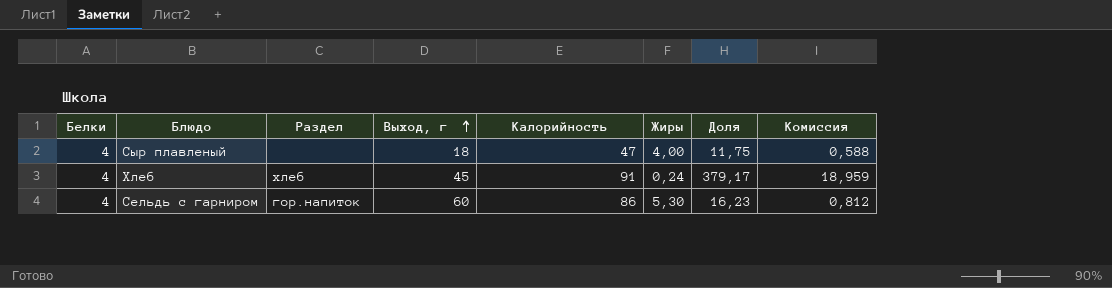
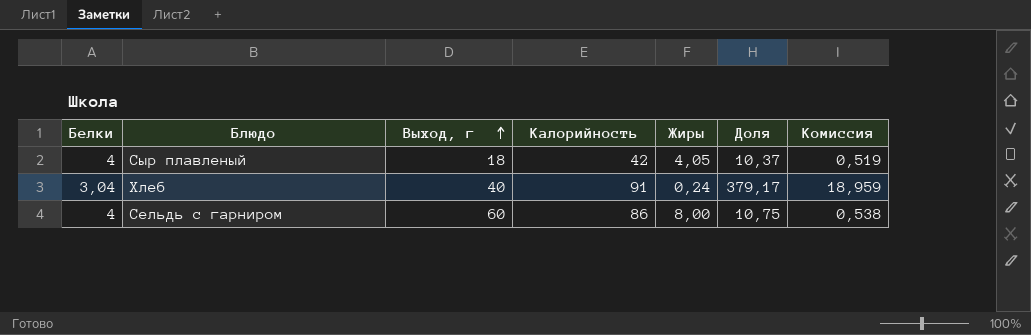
column Раздел | position: 3 -> none
Сыр плавленый | Калорийность: 47 -> 42
Сыр плавленый | Жиры: 4,00 -> 4,05
Сыр плавленый | Доля: 11,75 -> 10,37
Сыр плавленый | Комиссия: 0,588 -> 0,519
Хлеб | Белки: 4 -> 3,04
Хлеб | Выход, г: 45 -> 40
Сельдь с гарниром | Жиры: 5,30 -> 8,00
Сельдь с гарниром | Доля: 16,23 -> 10,75
Сельдь с гарниром | Комиссия: 0,812 -> 0,538

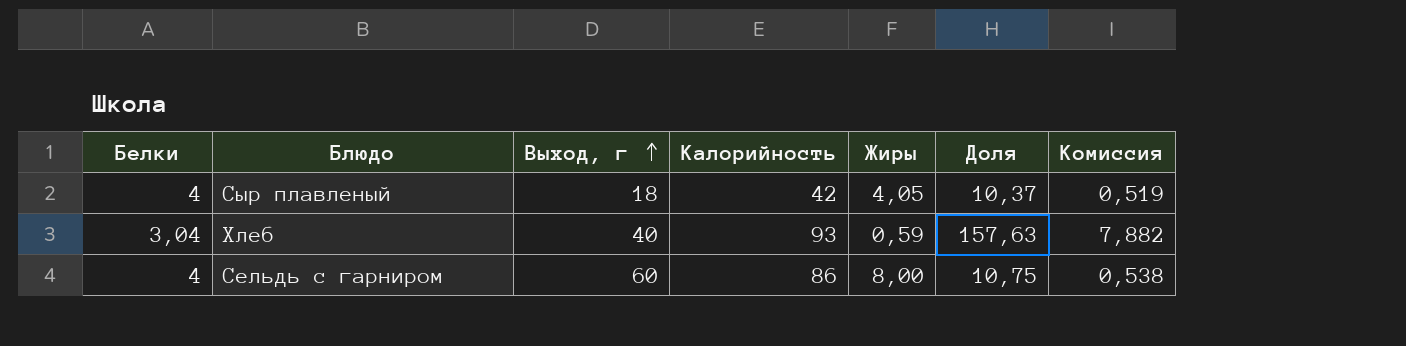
Хлеб | Калорийность: 91 -> 93
Хлеб | Жиры: 0,24 -> 0,59
Хлеб | Доля: 379,17 -> 157,63
Хлеб | Комиссия: 18,959 -> 7,882

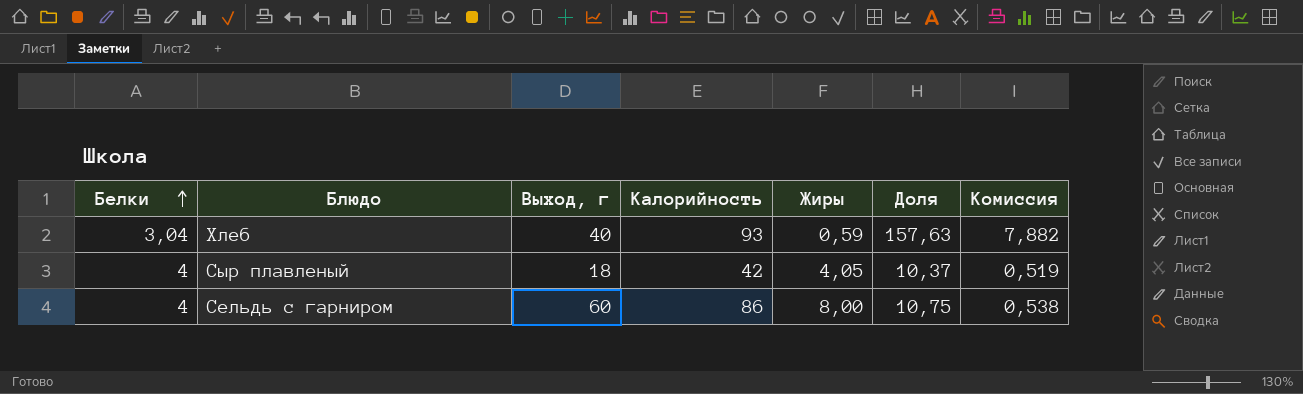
row order: Выход, г ascending -> Белки ascending

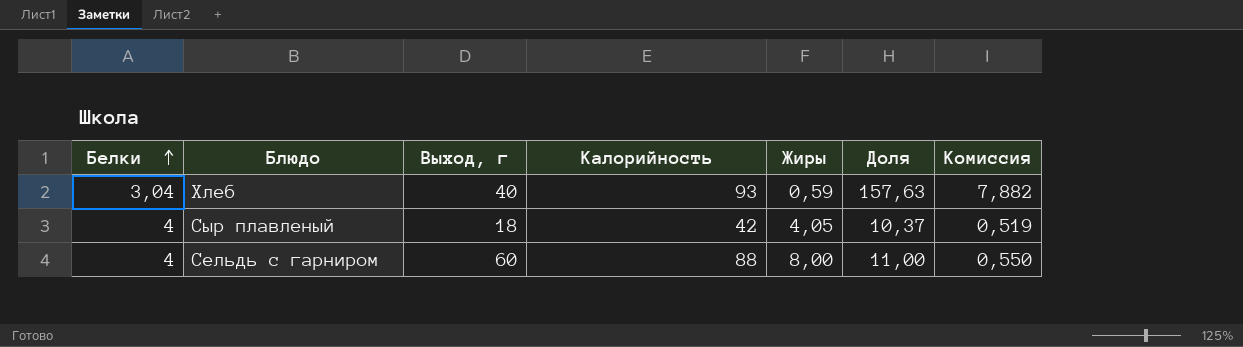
Сельдь с гарниром | Калорийность: 86 -> 88
Сельдь с гарниром | Доля: 10,75 -> 11,00
Сельдь с гарниром | Комиссия: 0,538 -> 0,550

